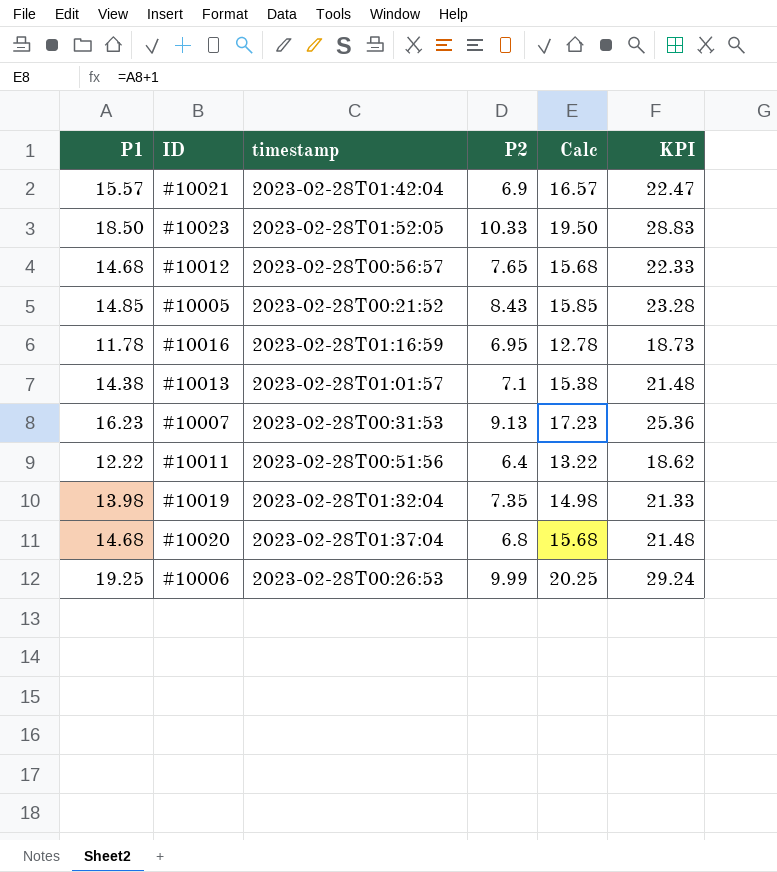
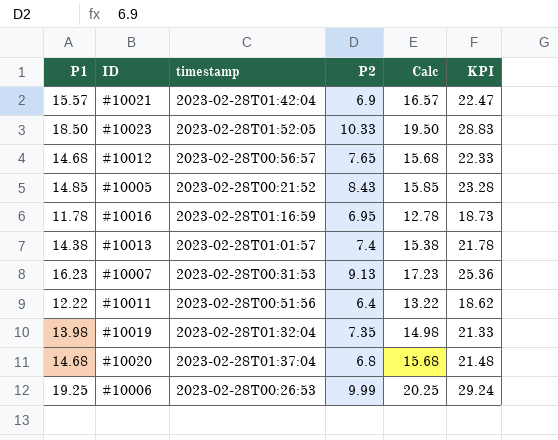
#10013 | P2: 7.1 -> 7.4
#10013 | KPI: 21.48 -> 21.78

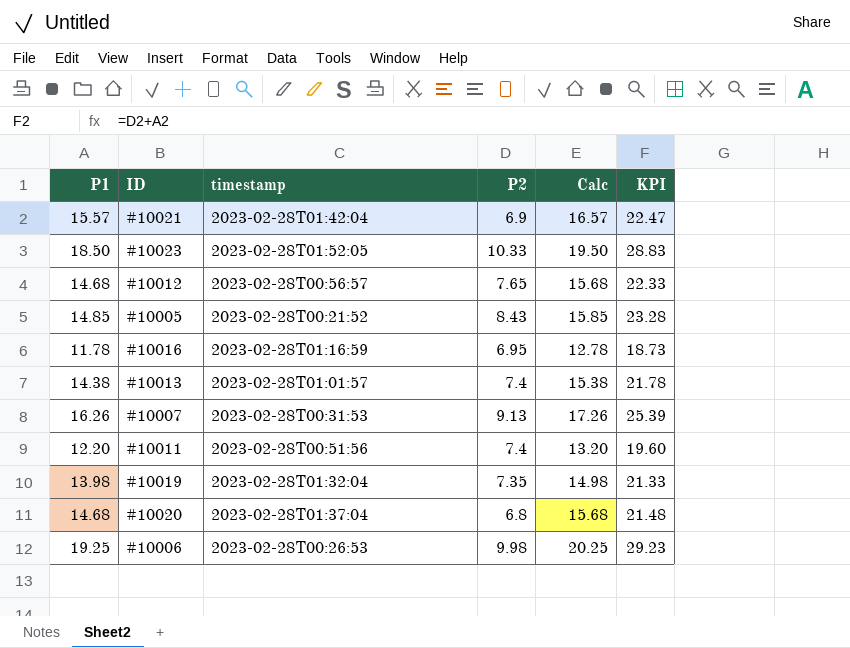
#10007 | P1: 16.23 -> 16.26
#10007 | Calc: 17.23 -> 17.26
#10007 | KPI: 25.36 -> 25.39
#10011 | P1: 12.22 -> 12.20
#10011 | P2: 6.4 -> 7.4
#10011 | Calc: 13.22 -> 13.20
#10011 | KPI: 18.62 -> 19.60
#10006 | P2: 9.99 -> 9.98
#10006 | KPI: 29.24 -> 29.23

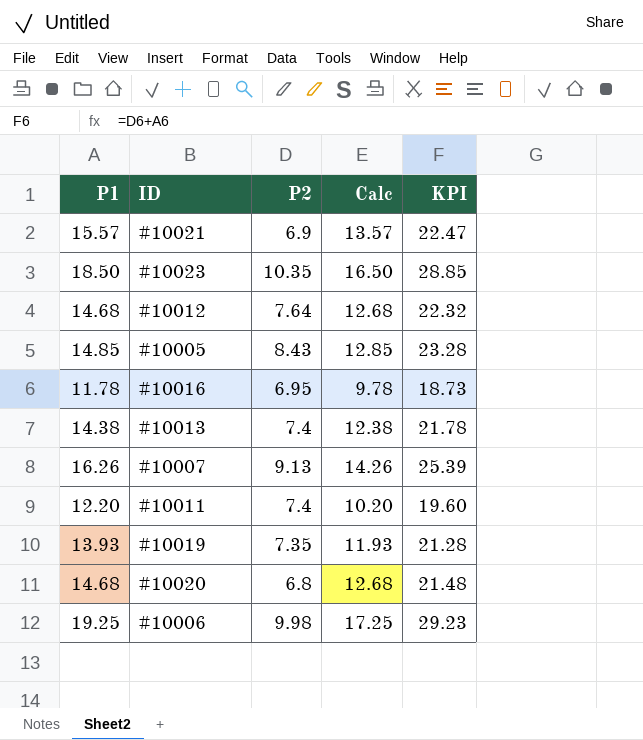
column timestamp | position: 3 -> none
column Calc | formula: [P1] + 1 -> [P1] - 2
#10023 | P2: 10.33 -> 10.35
#10023 | KPI: 28.83 -> 28.85
#10012 | P2: 7.65 -> 7.64
#10012 | KPI: 22.33 -> 22.32
#10019 | P1: 13.98 -> 13.93
#10019 | KPI: 21.33 -> 21.28

